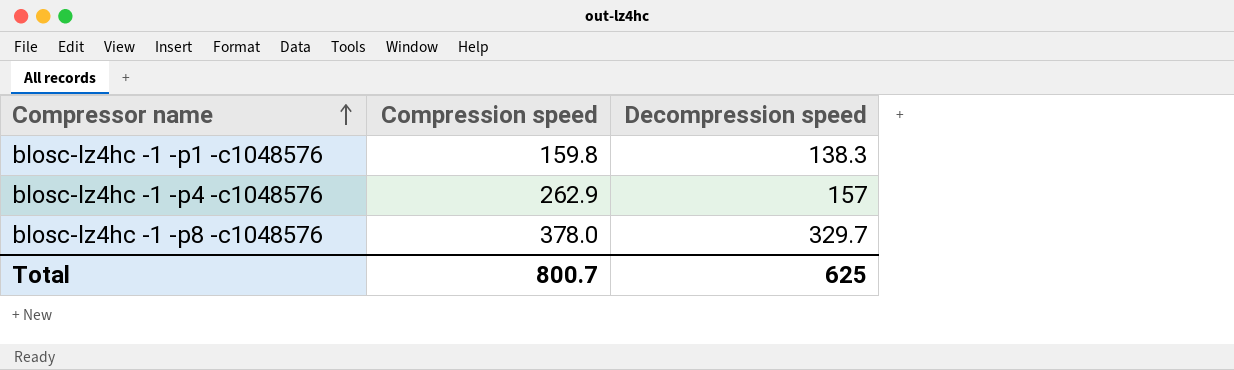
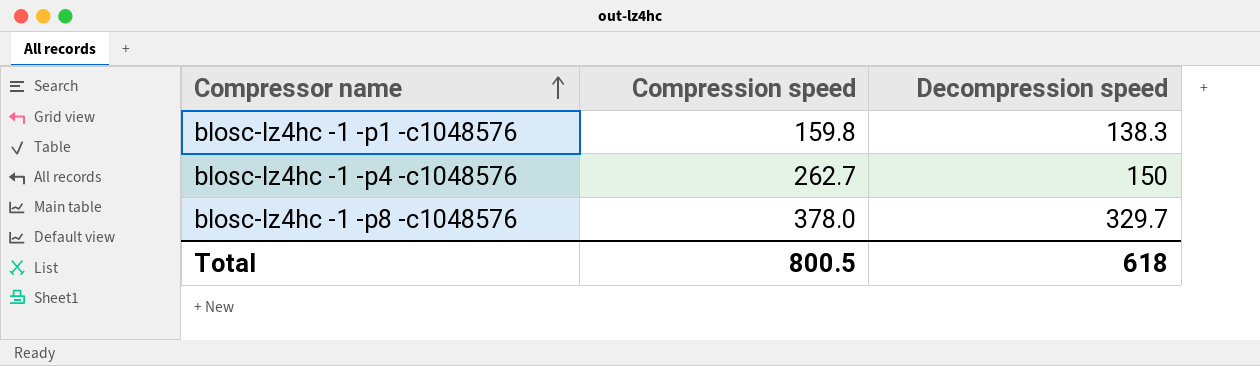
blosc-lz4hc -1 -p4 -c1048576 | Compression speed: 262.9 -> 262.7
blosc-lz4hc -1 -p4 -c1048576 | Decompression speed: 157 -> 150
Total | Compression speed: 800.7 -> 800.5
Total | Decompression speed: 625 -> 618

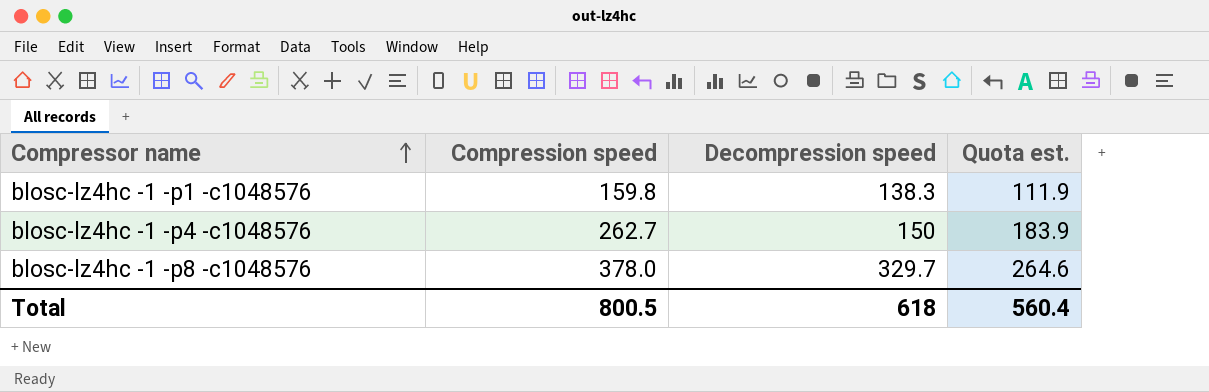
column Quota est. | formula: none -> [Compression speed] * 0.7

